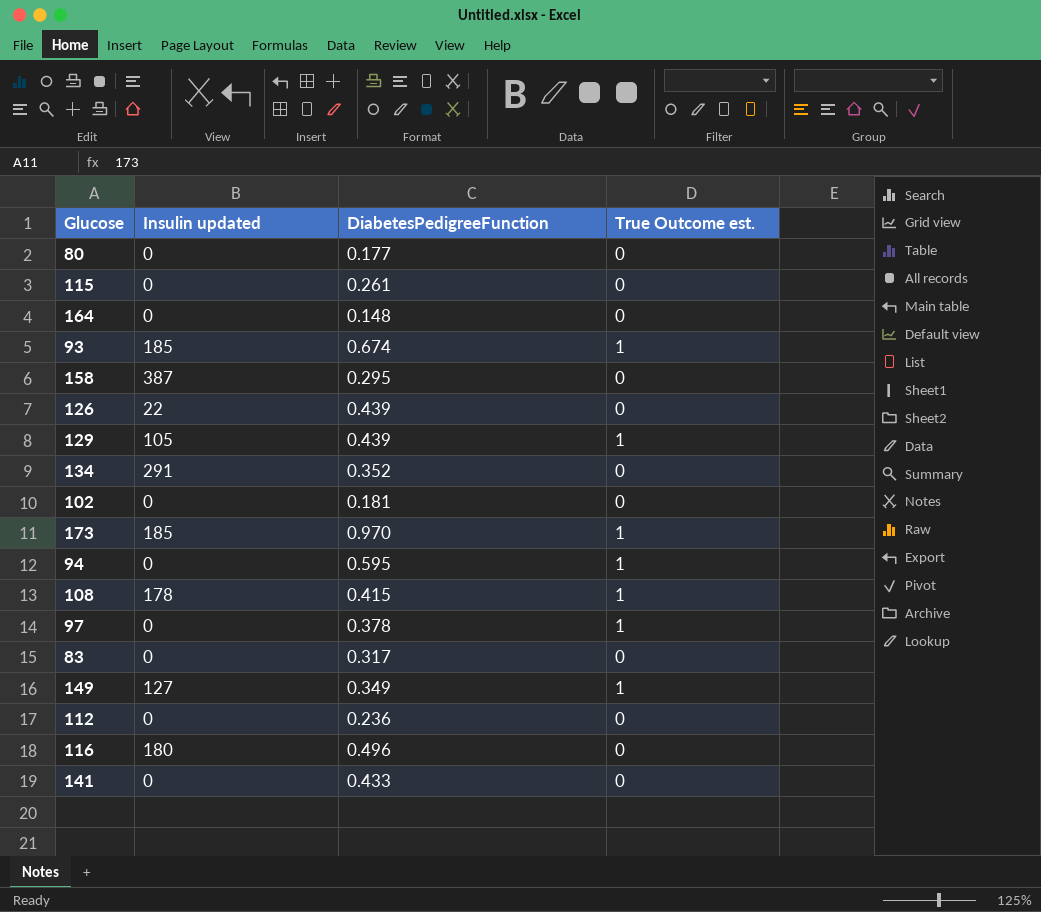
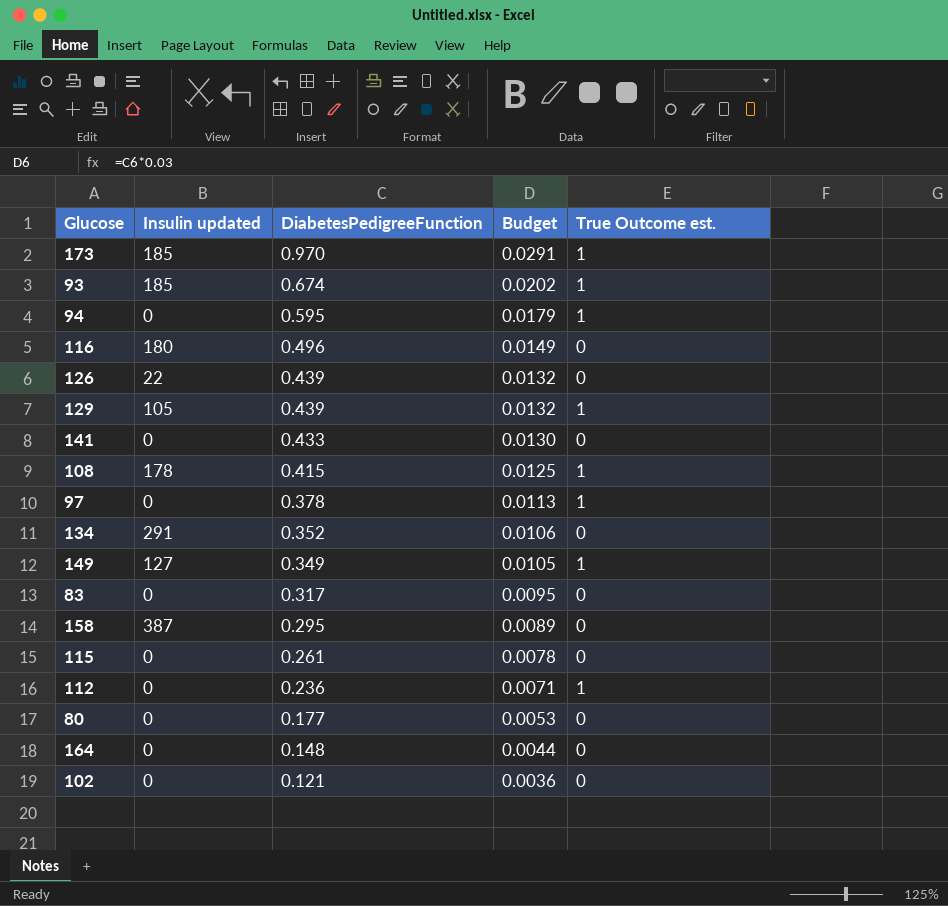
row order: none -> DiabetesPedigreeFunction descending
column Budget | formula: none -> [DiabetesPedigreeFunction] * 0.03
112 | True Outcome est.: 0 -> 1
102 | DiabetesPedigreeFunction: 0.181 -> 0.121

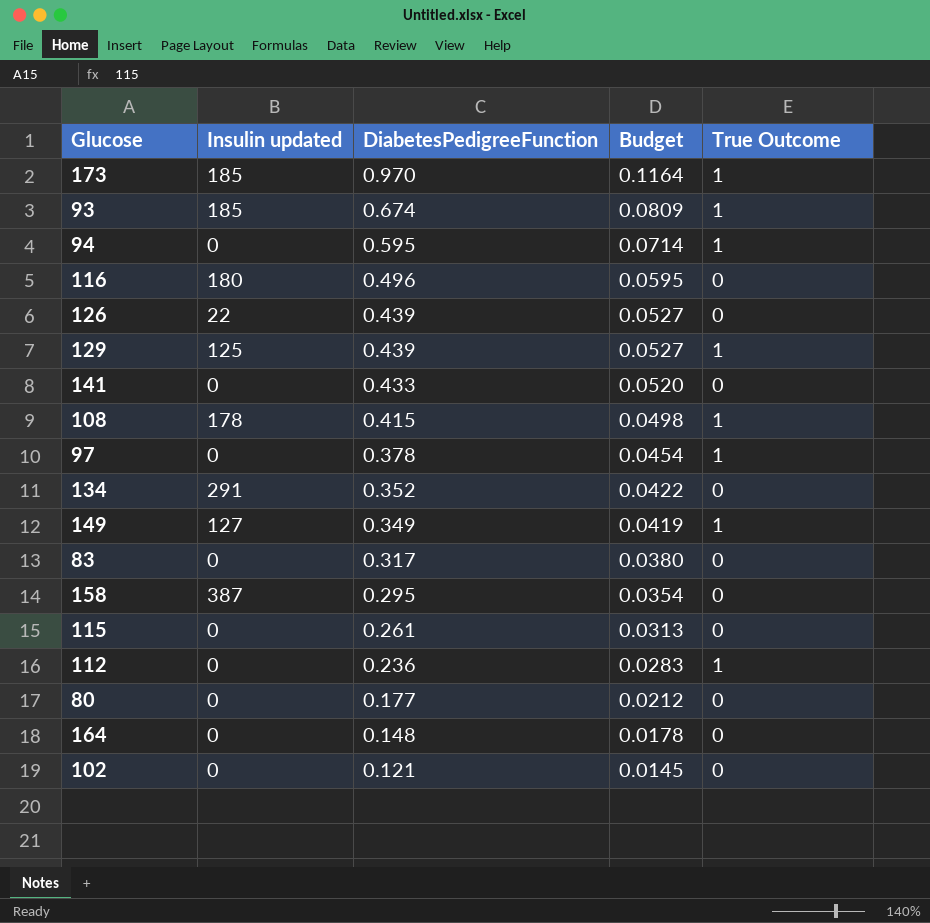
column Budget | formula: [DiabetesPedigreeFunction] * 0.03 -> [DiabetesPedigreeFunction] * 0.12
column name: True Outcome est. -> True Outcome
129 | Insulin updated: 105 -> 125

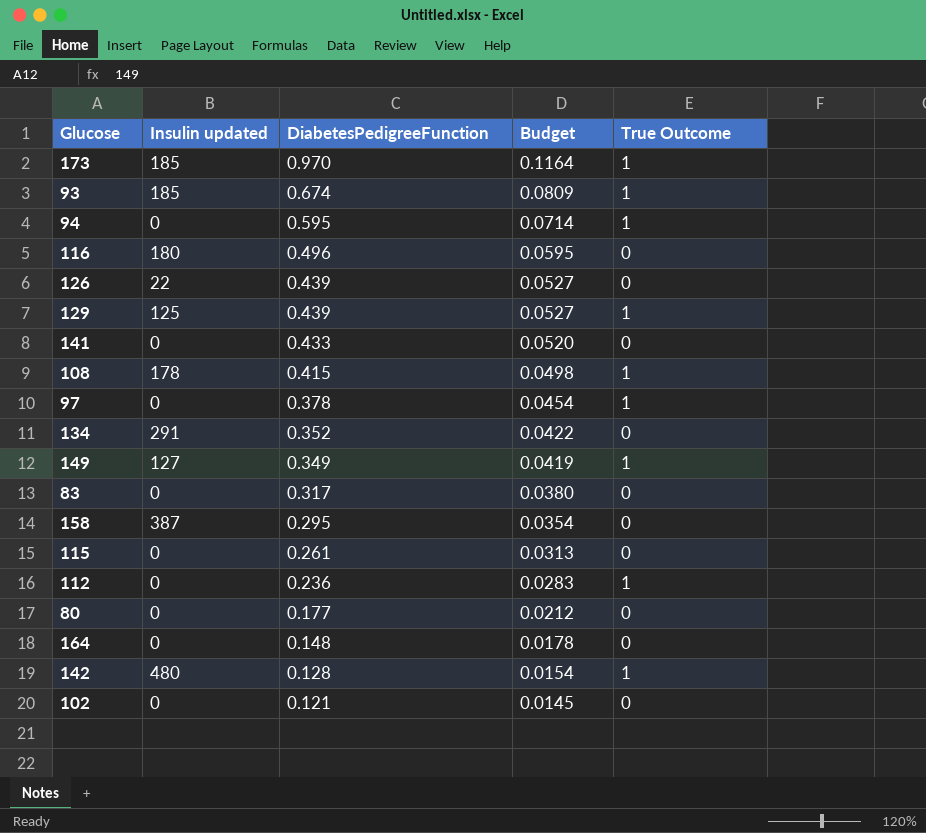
row 142: none -> 480 | 0.128 | 0.0154 | 1

